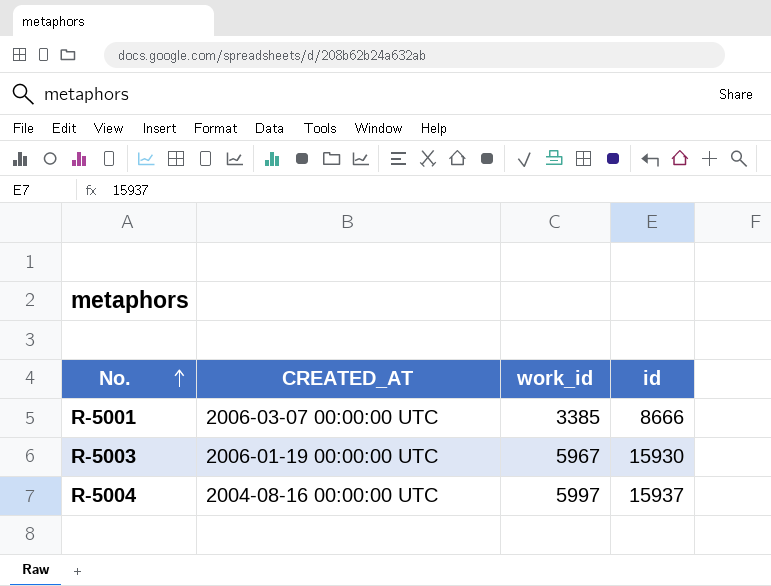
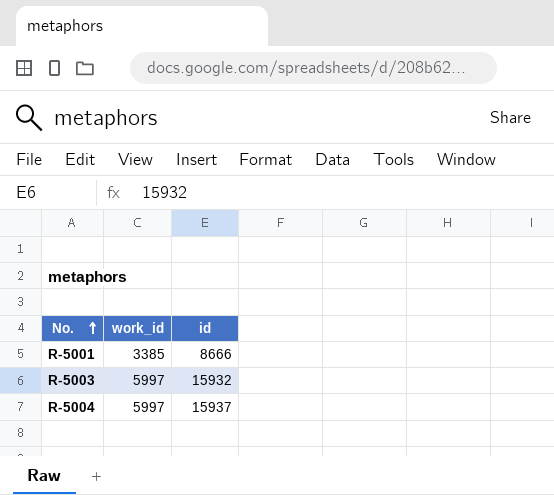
column CREATED_AT | position: 2 -> none
R-5003 | work_id: 5967 -> 5997
R-5003 | id: 15930 -> 15932

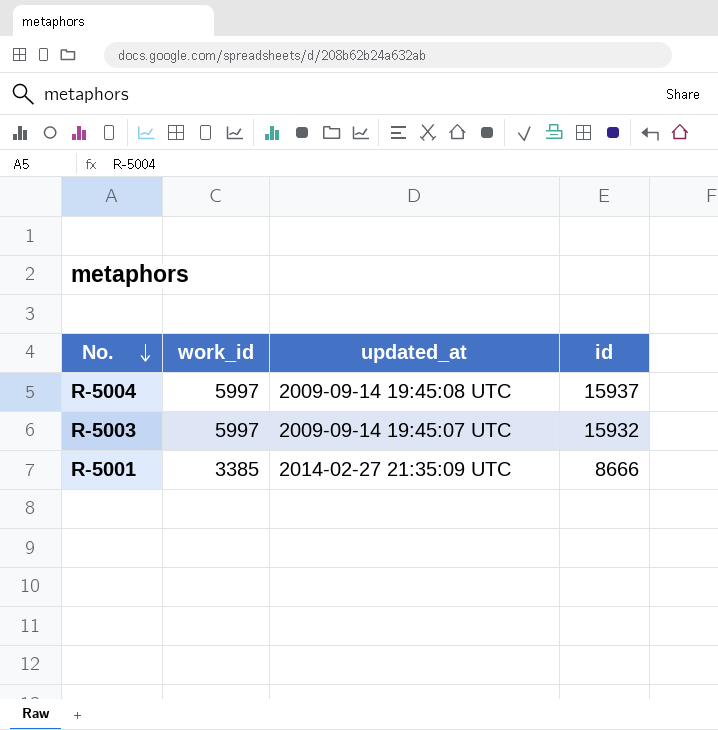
row order: No. ascending -> No. descending
column updated_at | position: none -> 3

